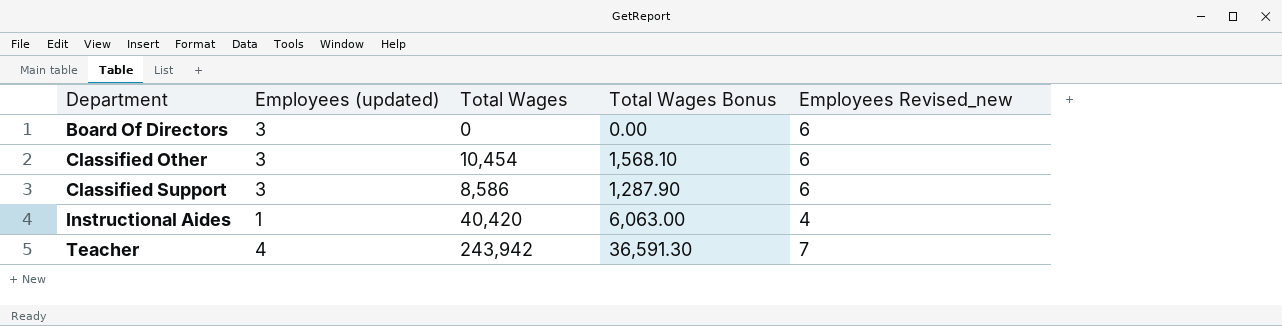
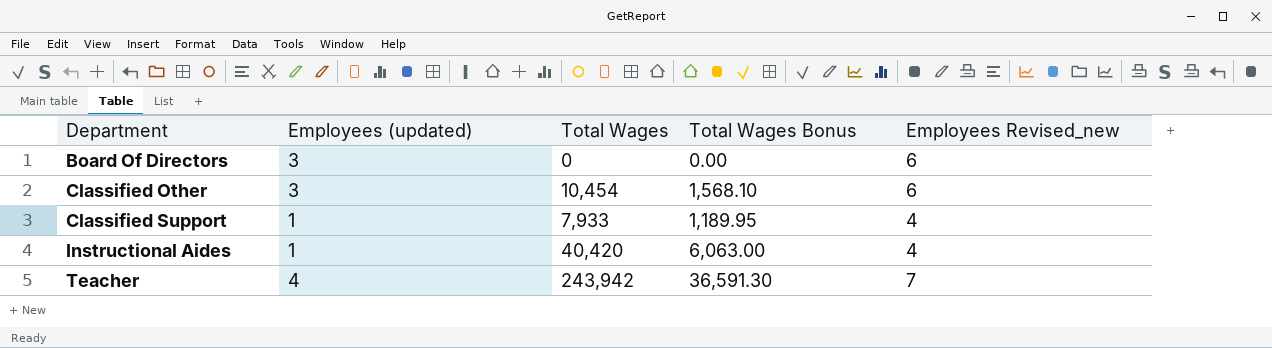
Classified Support | Employees (updated): 3 -> 1
Classified Support | Total Wages: 8,586 -> 7,933
Classified Support | Total Wages Bonus: 1,287.90 -> 1,189.95
Classified Support | Employees Revised_new: 6 -> 4

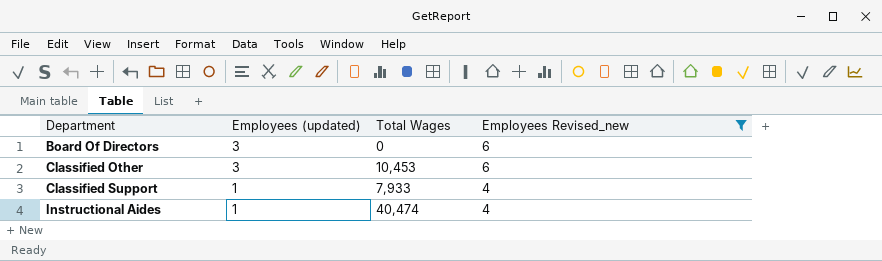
filter: none -> Employees Revised_new != 7
column Total Wages Bonus | formula: [Total Wages] * 0.15 -> none
Classified Other | Total Wages: 10,454 -> 10,453
Instructional Aides | Total Wages: 40,420 -> 40,474

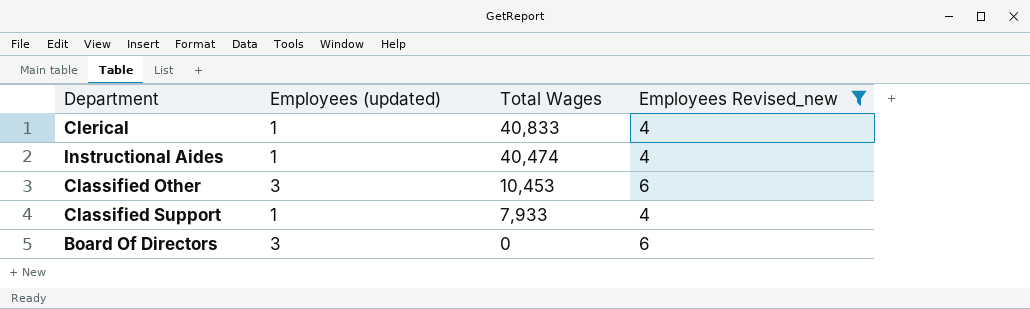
row order: Department ascending -> Total Wages descending
row Clerical: none -> 1 | 40,833 | 4

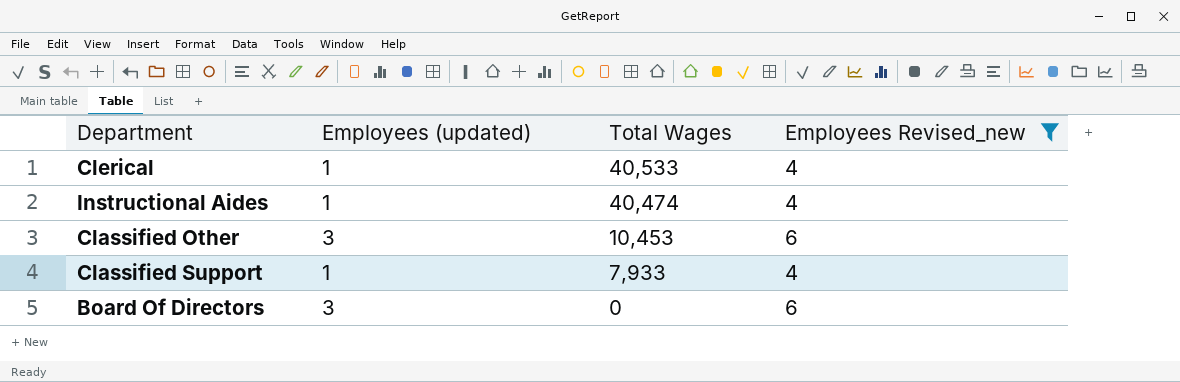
Clerical | Total Wages: 40,833 -> 40,533

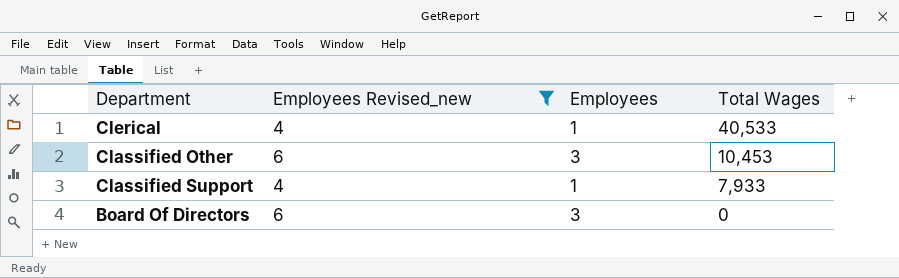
column Employees Revised_new | position: 4 -> 2
column name: Employees (updated) -> Employees
row Instructional Aides: 1 | 40,474 | 4 -> none

